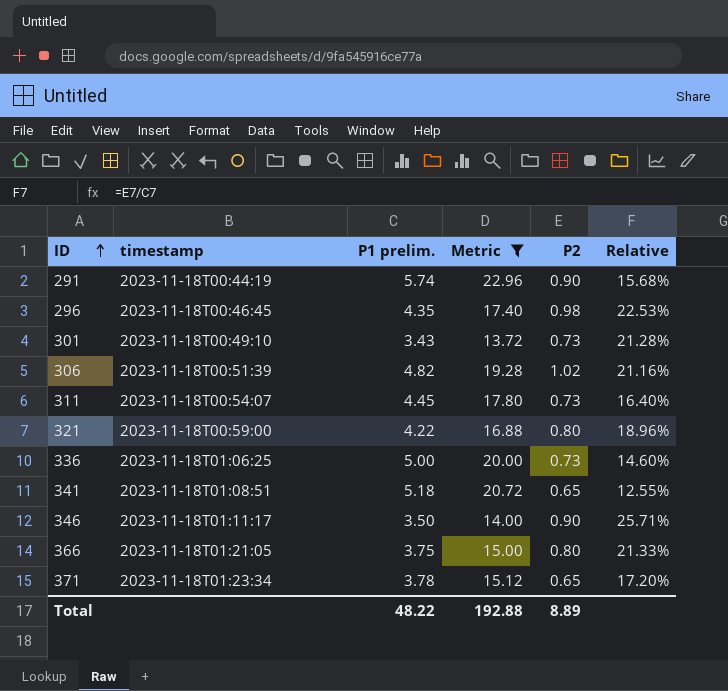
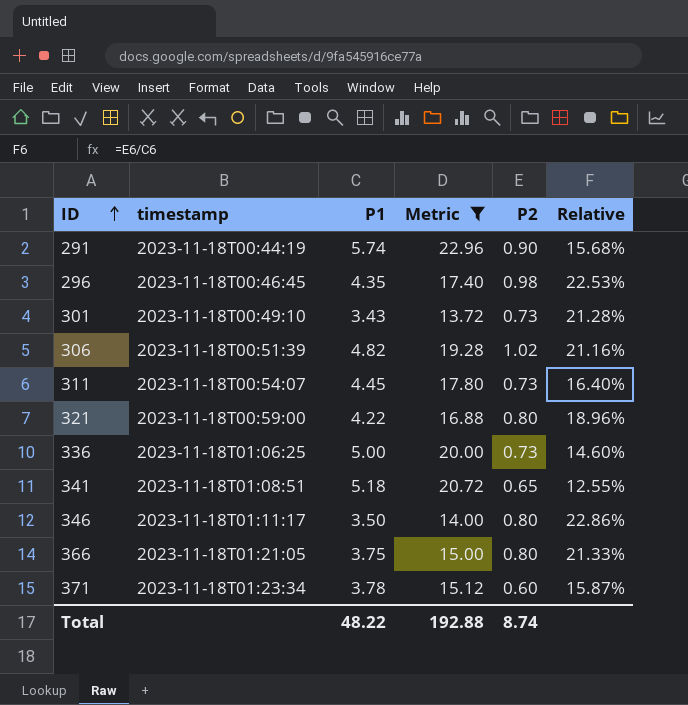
column name: P1 prelim. -> P1
346 | P2: 0.90 -> 0.80
346 | Relative: 25.71% -> 22.86%
371 | P2: 0.65 -> 0.60
371 | Relative: 17.20% -> 15.87%
Total | P2: 8.89 -> 8.74

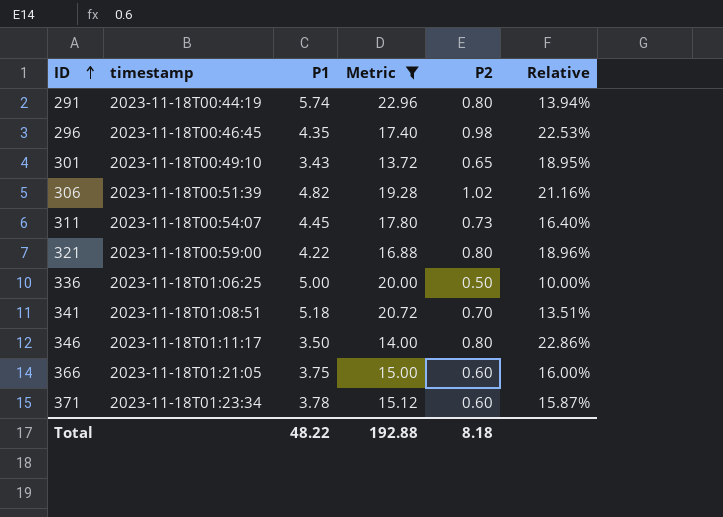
291 | P2: 0.90 -> 0.80
291 | Relative: 15.68% -> 13.94%
301 | P2: 0.73 -> 0.65
301 | Relative: 21.28% -> 18.95%
336 | P2: 0.73 -> 0.50
336 | Relative: 14.60% -> 10.00%
341 | P2: 0.65 -> 0.70
341 | Relative: 12.55% -> 13.51%
366 | P2: 0.80 -> 0.60
366 | Relative: 21.33% -> 16.00%
Total | P2: 8.74 -> 8.18

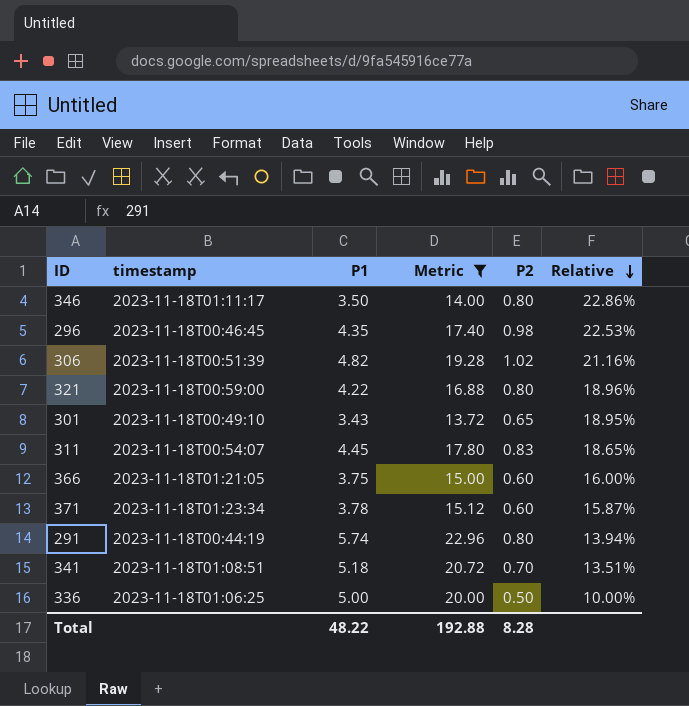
row order: ID ascending -> Relative descending
311 | P2: 0.73 -> 0.83
311 | Relative: 16.40% -> 18.65%
Total | P2: 8.18 -> 8.28

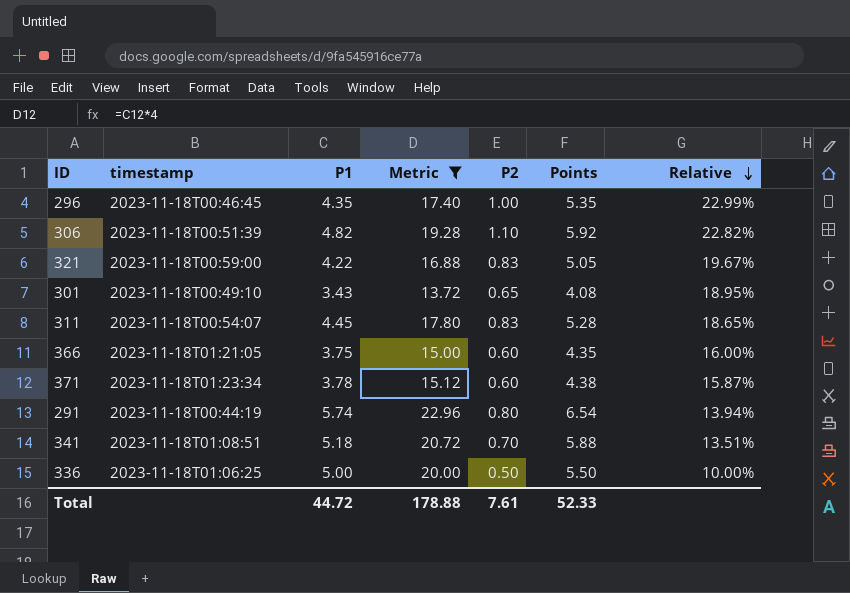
column Points | formula: none -> [P1] + [P2]
row 346: 2023-11-18T01:11:17 | 3.50 | 14.00 | 0.80 | 22.86% -> none
296 | P2: 0.98 -> 1.00
296 | Relative: 22.53% -> 22.99%
306 | P2: 1.02 -> 1.10
306 | Relative: 21.16% -> 22.82%
321 | P2: 0.80 -> 0.83
321 | Relative: 18.96% -> 19.67%
Total | P1: 48.22 -> 44.72
Total | Metric: 192.88 -> 178.88
Total | P2: 8.28 -> 7.61

